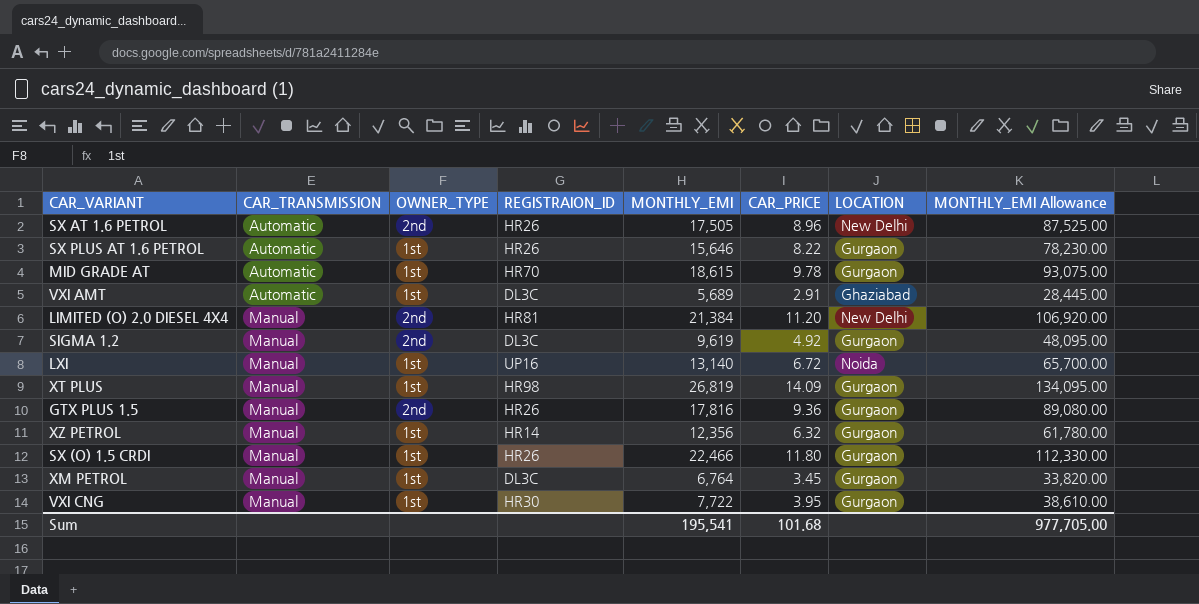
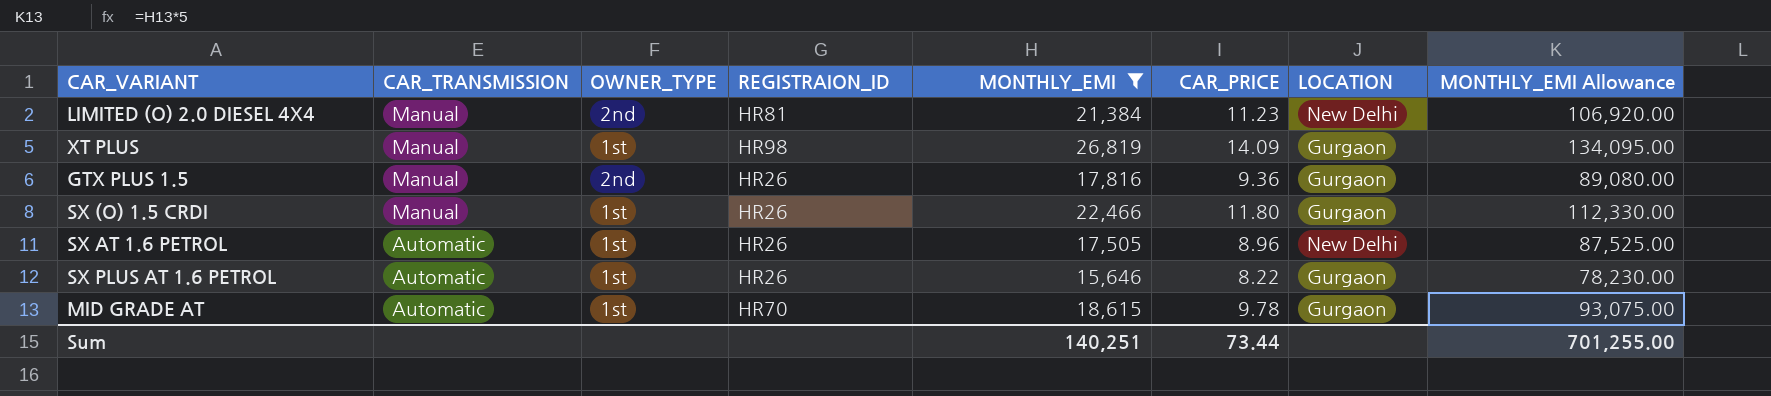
filter: none -> MONTHLY_EMI >= 15,646
row order: CAR_TRANSMISSION ascending -> CAR_TRANSMISSION descending
LIMITED (O) 2.0 DIESEL 4X4 | CAR_PRICE: 11.20 -> 11.23
SX AT 1.6 PETROL | OWNER_TYPE: 2nd -> 1st
Sum | MONTHLY_EMI: 195,541 -> 140,251
Sum | CAR_PRICE: 101.68 -> 73.44
Sum | MONTHLY_EMI Allowance: 977,705.00 -> 701,255.00

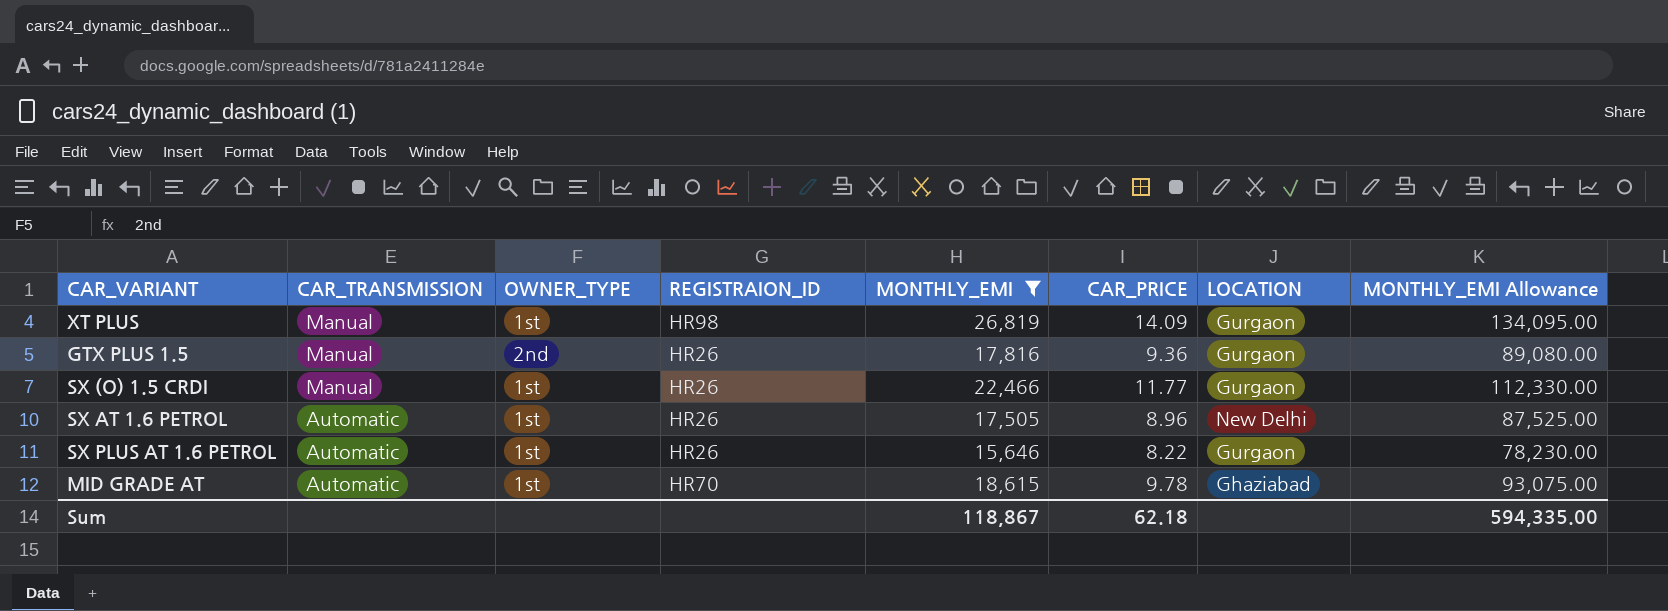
row LIMITED (O) 2.0 DIESEL 4X4: Manual | 2nd | HR81 | 21,384 | 11.23 | New Delhi | 106,920.00 -> none
SX (O) 1.5 CRDI | CAR_PRICE: 11.80 -> 11.77
MID GRADE AT | LOCATION: Gurgaon -> Ghaziabad
Sum | MONTHLY_EMI: 140,251 -> 118,867
Sum | CAR_PRICE: 73.44 -> 62.18
Sum | MONTHLY_EMI Allowance: 701,255.00 -> 594,335.00

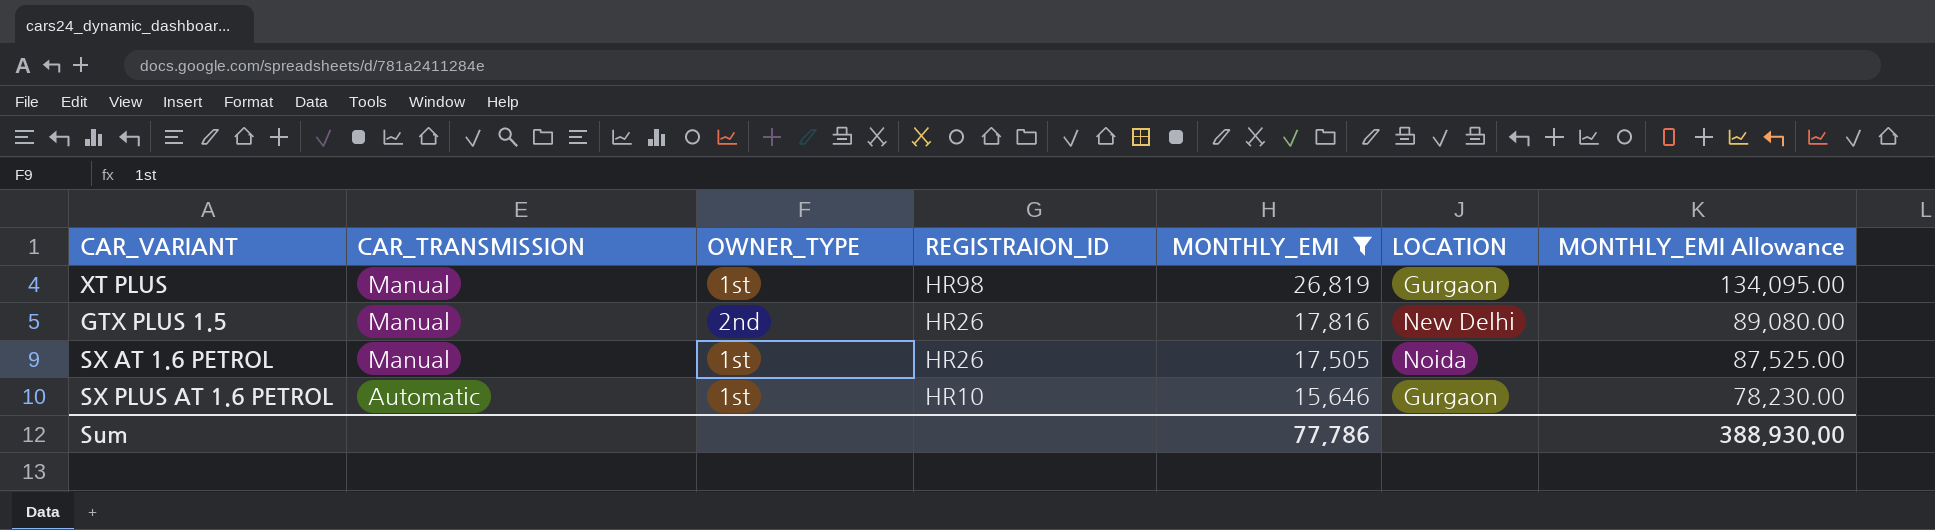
column CAR_PRICE | position: 6 -> none
row SX (O) 1.5 CRDI: Manual | 1st | HR26 | 22,466 | 11.77 | Gurgaon | 112,330.00 -> none
row MID GRADE AT: Automatic | 1st | HR70 | 18,615 | 9.78 | Ghaziabad | 93,075.00 -> none
GTX PLUS 1.5 | LOCATION: Gurgaon -> New Delhi
SX AT 1.6 PETROL | CAR_TRANSMISSION: Automatic -> Manual
SX AT 1.6 PETROL | LOCATION: New Delhi -> Noida
SX PLUS AT 1.6 PETROL | REGISTRAION_ID: HR26 -> HR10
Sum | MONTHLY_EMI: 118,867 -> 77,786
Sum | MONTHLY_EMI Allowance: 594,335.00 -> 388,930.00

